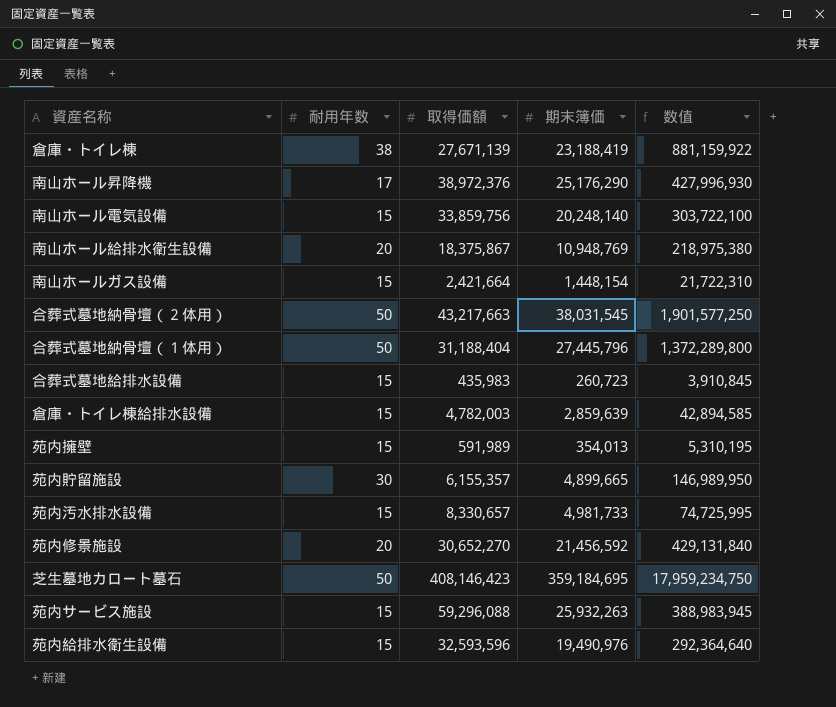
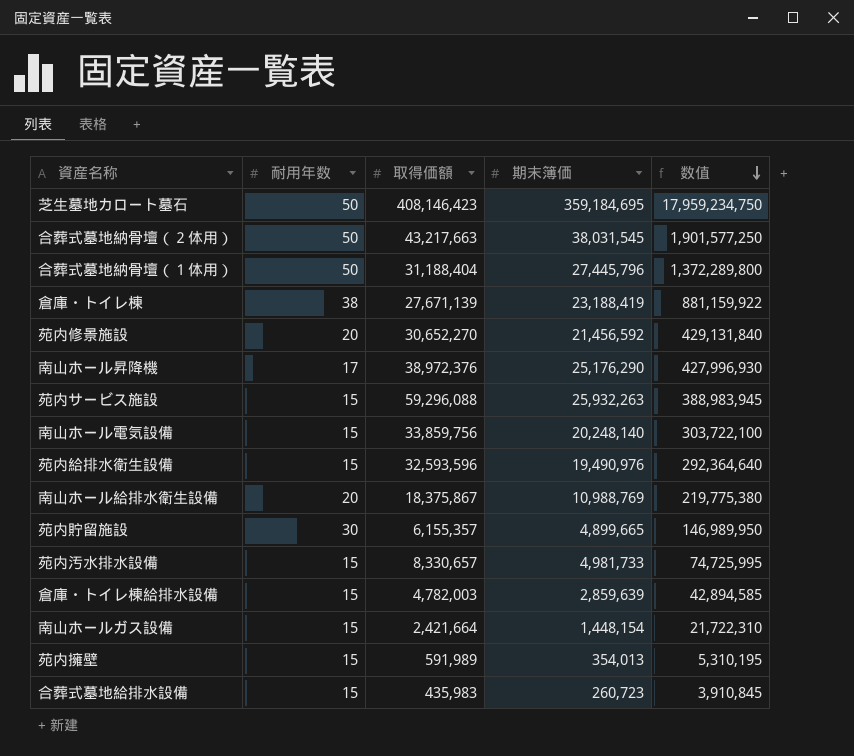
row order: none -> 数值 descending
南山ホール給排水衛生設備 | 期末簿価: 10,948,769 -> 10,988,769
南山ホール給排水衛生設備 | 数值: 218,975,380 -> 219,775,380

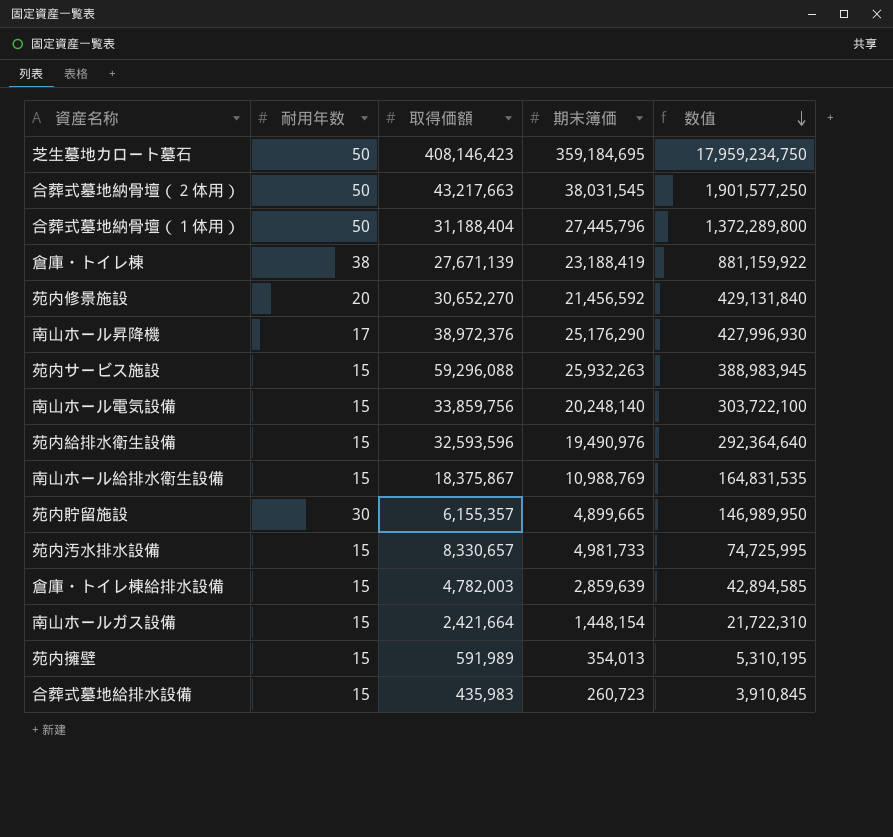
南山ホール給排水衛生設備 | 耐用年数: 20 -> 15
南山ホール給排水衛生設備 | 数值: 219,775,380 -> 164,831,535

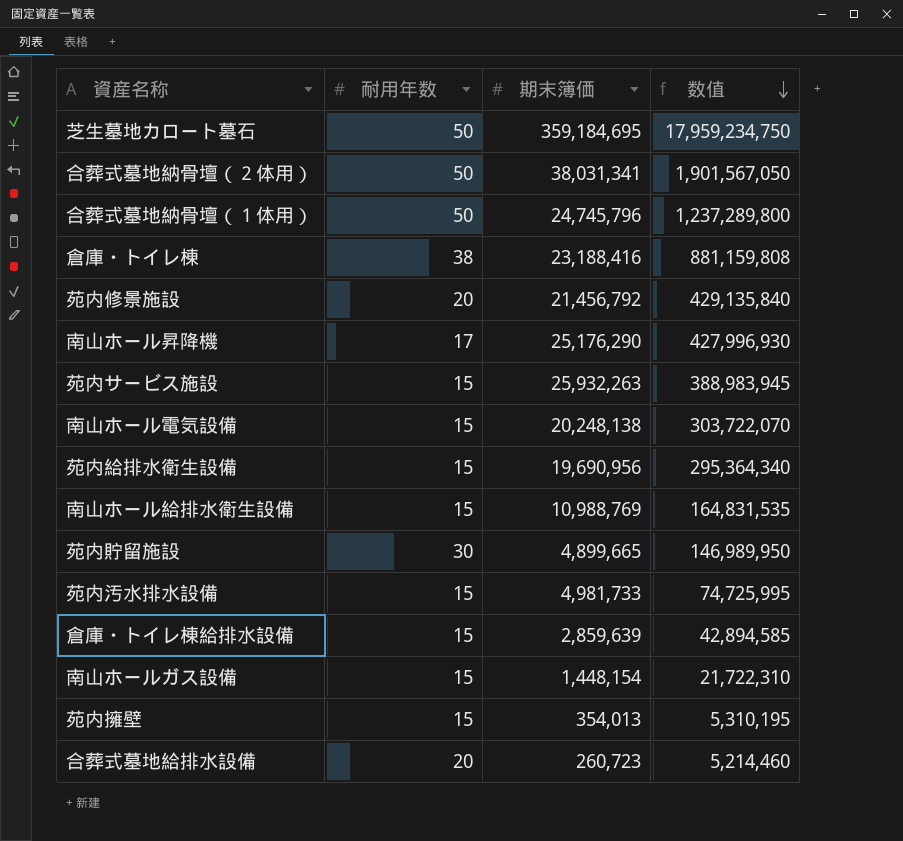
column 取得価額 | position: 3 -> none
合葬式墓地納骨壇（２体用） | 期末簿価: 38,031,545 -> 38,031,341
合葬式墓地納骨壇（２体用） | 数值: 1,901,577,250 -> 1,901,567,050
合葬式墓地納骨壇（１体用） | 期末簿価: 27,445,796 -> 24,745,796
合葬式墓地納骨壇（１体用） | 数值: 1,372,289,800 -> 1,237,289,800
倉庫・トイレ棟 | 期末簿価: 23,188,419 -> 23,188,416
倉庫・トイレ棟 | 数值: 881,159,922 -> 881,159,808
苑内修景施設 | 期末簿価: 21,456,592 -> 21,456,792
苑内修景施設 | 数值: 429,131,840 -> 429,135,840
南山ホール電気設備 | 期末簿価: 20,248,140 -> 20,248,138
南山ホール電気設備 | 数值: 303,722,100 -> 303,722,070
苑内給排水衛生設備 | 期末簿価: 19,490,976 -> 19,690,956
苑内給排水衛生設備 | 数值: 292,364,640 -> 295,364,340
合葬式墓地給排水設備 | 耐用年数: 15 -> 20
合葬式墓地給排水設備 | 数值: 3,910,845 -> 5,214,460

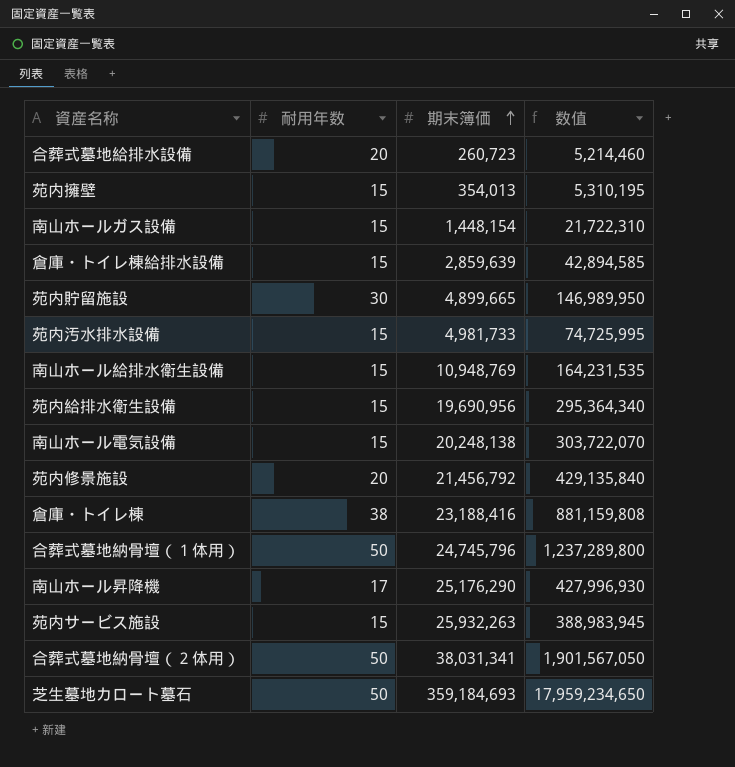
row order: 数值 descending -> 期末簿価 ascending
南山ホール給排水衛生設備 | 期末簿価: 10,988,769 -> 10,948,769
南山ホール給排水衛生設備 | 数值: 164,831,535 -> 164,231,535
芝生墓地カロート墓石 | 期末簿価: 359,184,695 -> 359,184,693
芝生墓地カロート墓石 | 数值: 17,959,234,750 -> 17,959,234,650

